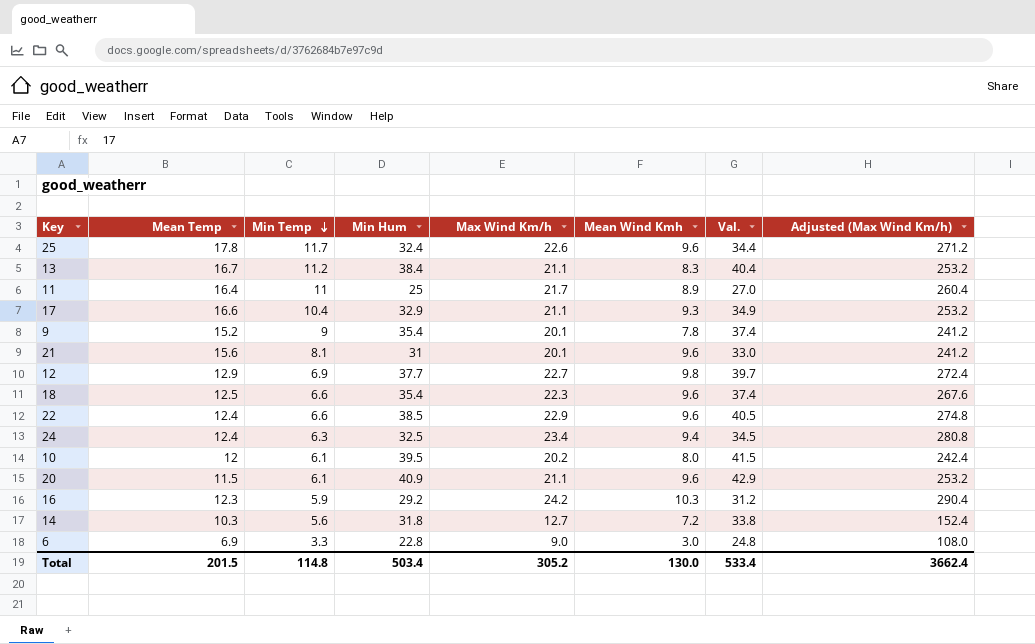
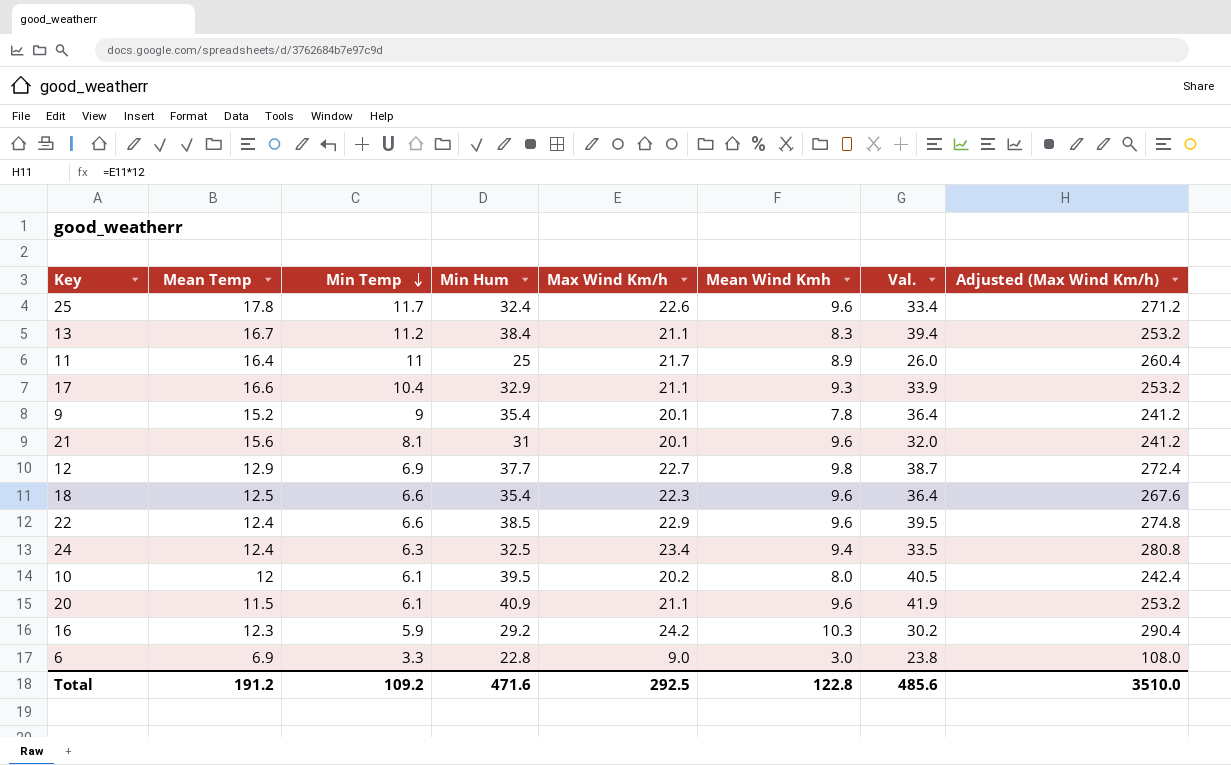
column Val. | formula: [Min Hum] + 2 -> [Min Hum] + 1
row 14: 10.3 | 5.6 | 31.8 | 12.7 | 7.2 | 33.8 | 152.4 -> none
Total | Mean Temp: 201.5 -> 191.2
Total | Min Temp: 114.8 -> 109.2
Total | Min Hum: 503.4 -> 471.6
Total | Max Wind Km/h: 305.2 -> 292.5
Total | Mean Wind Kmh: 130.0 -> 122.8
Total | Val.: 533.4 -> 485.6
Total | Adjusted (Max Wind Km/h): 3662.4 -> 3510.0

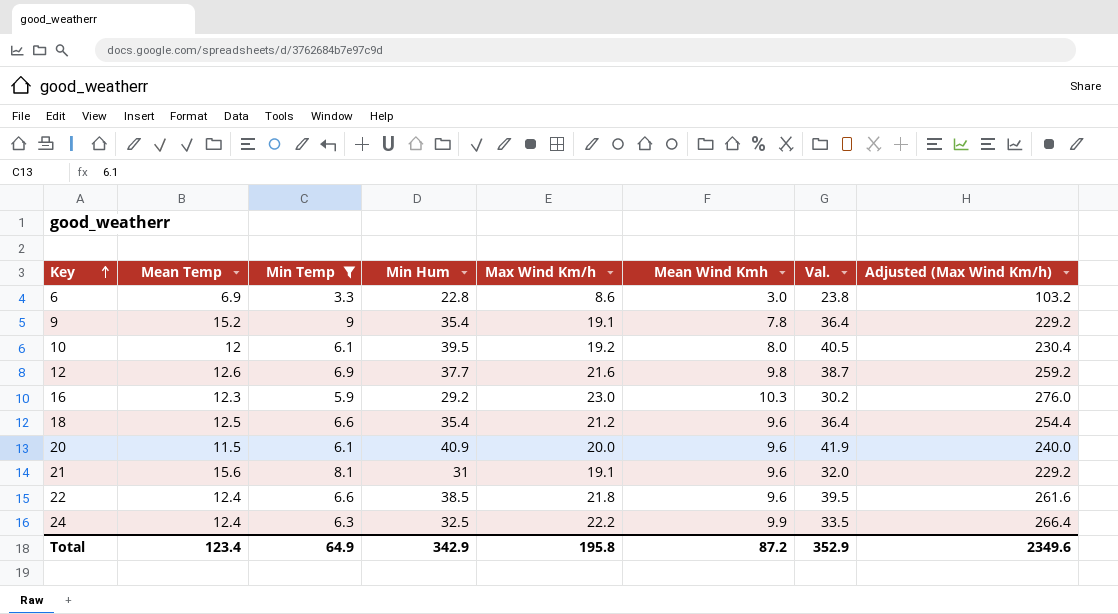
filter: none -> Min Temp <= 9
row order: Min Temp descending -> Key ascending
6 | Max Wind Km/h: 9.0 -> 8.6
6 | Adjusted (Max Wind Km/h): 108.0 -> 103.2
9 | Max Wind Km/h: 20.1 -> 19.1
9 | Adjusted (Max Wind Km/h): 241.2 -> 229.2
10 | Max Wind Km/h: 20.2 -> 19.2
10 | Adjusted (Max Wind Km/h): 242.4 -> 230.4
12 | Mean Temp: 12.9 -> 12.6
12 | Max Wind Km/h: 22.7 -> 21.6
12 | Adjusted (Max Wind Km/h): 272.4 -> 259.2
16 | Max Wind Km/h: 24.2 -> 23.0
16 | Adjusted (Max Wind Km/h): 290.4 -> 276.0
18 | Max Wind Km/h: 22.3 -> 21.2
18 | Adjusted (Max Wind Km/h): 267.6 -> 254.4
20 | Max Wind Km/h: 21.1 -> 20.0
20 | Adjusted (Max Wind Km/h): 253.2 -> 240.0
21 | Max Wind Km/h: 20.1 -> 19.1
21 | Adjusted (Max Wind Km/h): 241.2 -> 229.2
22 | Max Wind Km/h: 22.9 -> 21.8
22 | Adjusted (Max Wind Km/h): 274.8 -> 261.6
24 | Max Wind Km/h: 23.4 -> 22.2
24 | Mean Wind Kmh: 9.4 -> 9.9
24 | Adjusted (Max Wind Km/h): 280.8 -> 266.4
Total | Mean Temp: 191.2 -> 123.4
Total | Min Temp: 109.2 -> 64.9
Total | Min Hum: 471.6 -> 342.9
Total | Max Wind Km/h: 292.5 -> 195.8
Total | Mean Wind Kmh: 122.8 -> 87.2
Total | Val.: 485.6 -> 352.9
Total | Adjusted (Max Wind Km/h): 3510.0 -> 2349.6

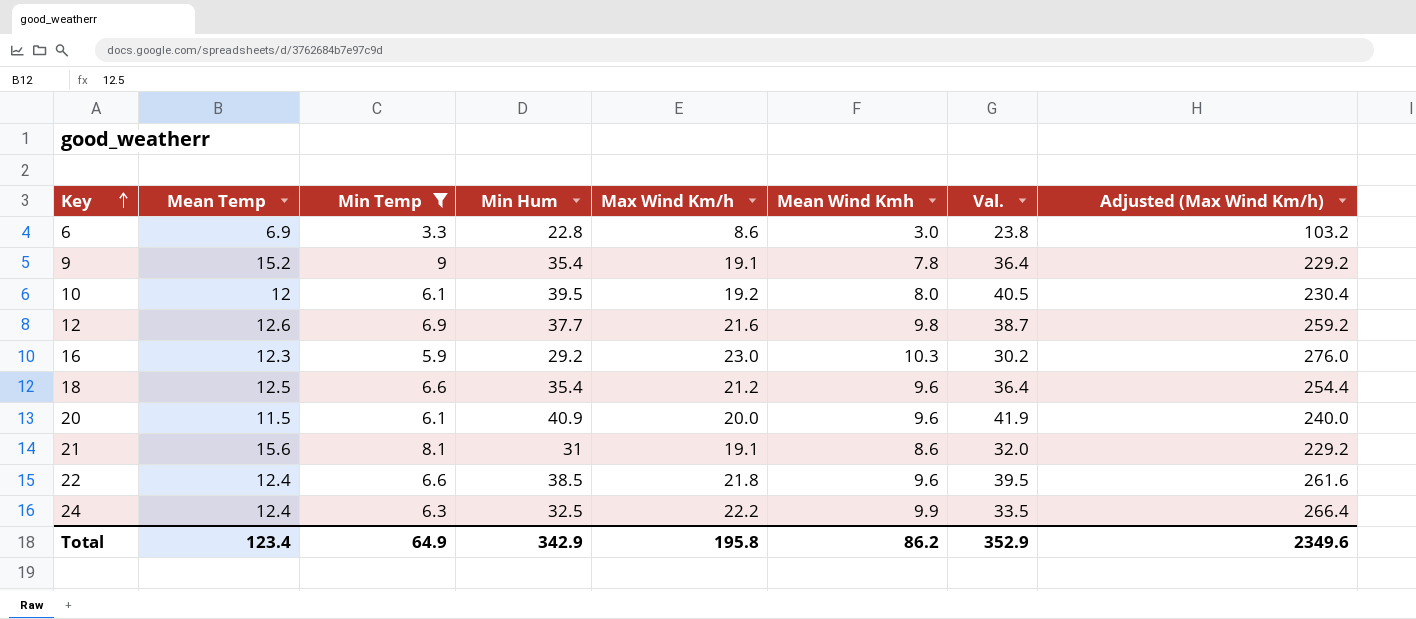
21 | Mean Wind Kmh: 9.6 -> 8.6
Total | Mean Wind Kmh: 87.2 -> 86.2

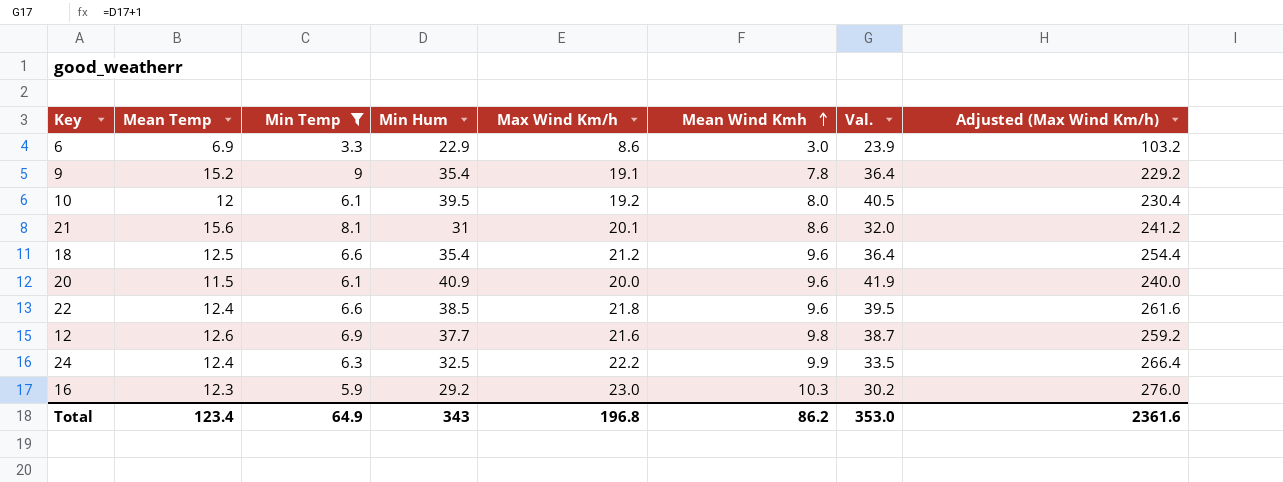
row order: Key ascending -> Mean Wind Kmh ascending
6 | Min Hum: 22.8 -> 22.9
6 | Val.: 23.8 -> 23.9
21 | Max Wind Km/h: 19.1 -> 20.1
21 | Adjusted (Max Wind Km/h): 229.2 -> 241.2
Total | Min Hum: 342.9 -> 343
Total | Max Wind Km/h: 195.8 -> 196.8
Total | Val.: 352.9 -> 353.0
Total | Adjusted (Max Wind Km/h): 2349.6 -> 2361.6

